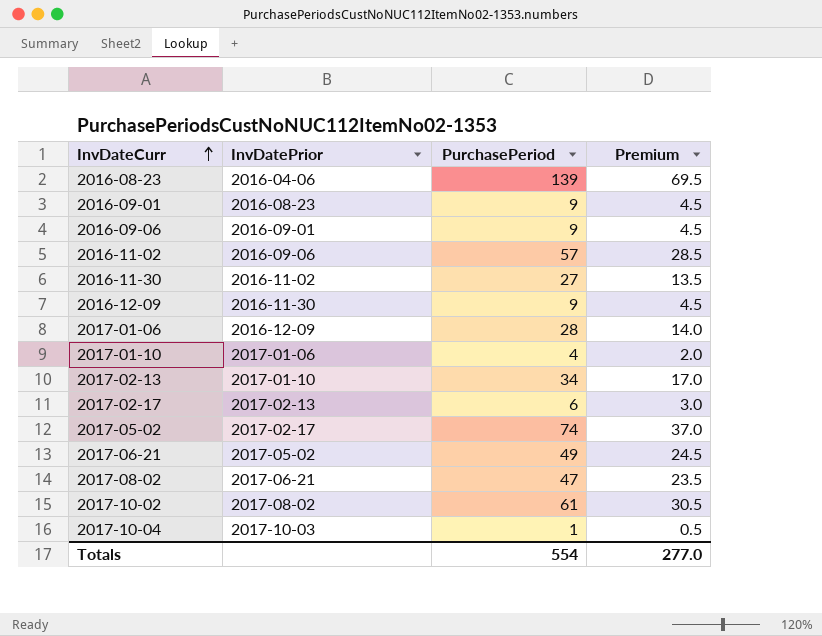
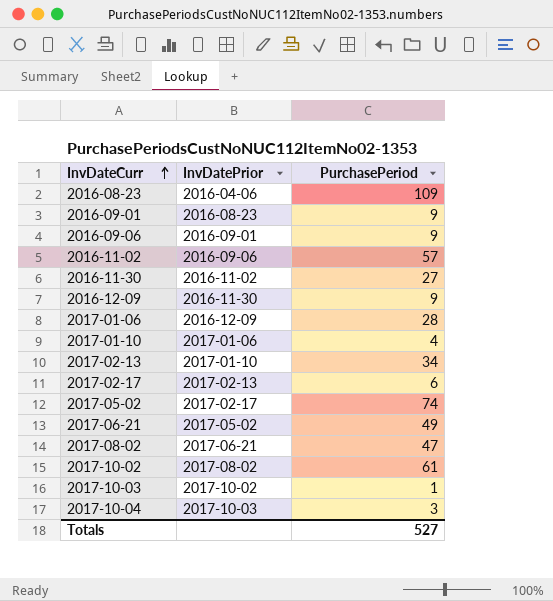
column Premium | formula: [PurchasePeriod] * 0.5 -> none
2016-08-23 | PurchasePeriod: 139 -> 109
row 2017-10-03: none -> 2017-10-02 | 1
2017-10-04 | PurchasePeriod: 1 -> 3
Totals | PurchasePeriod: 554 -> 527

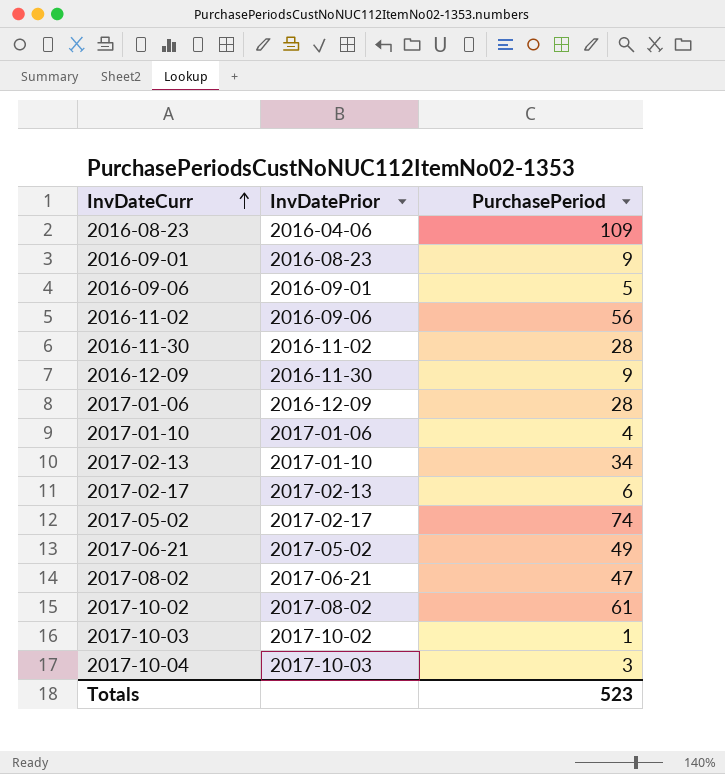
2016-09-06 | PurchasePeriod: 9 -> 5
2016-11-02 | PurchasePeriod: 57 -> 56
2016-11-30 | PurchasePeriod: 27 -> 28
Totals | PurchasePeriod: 527 -> 523

